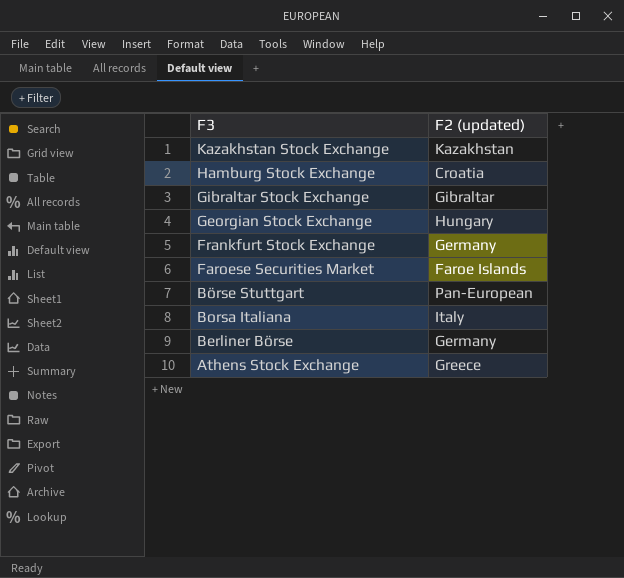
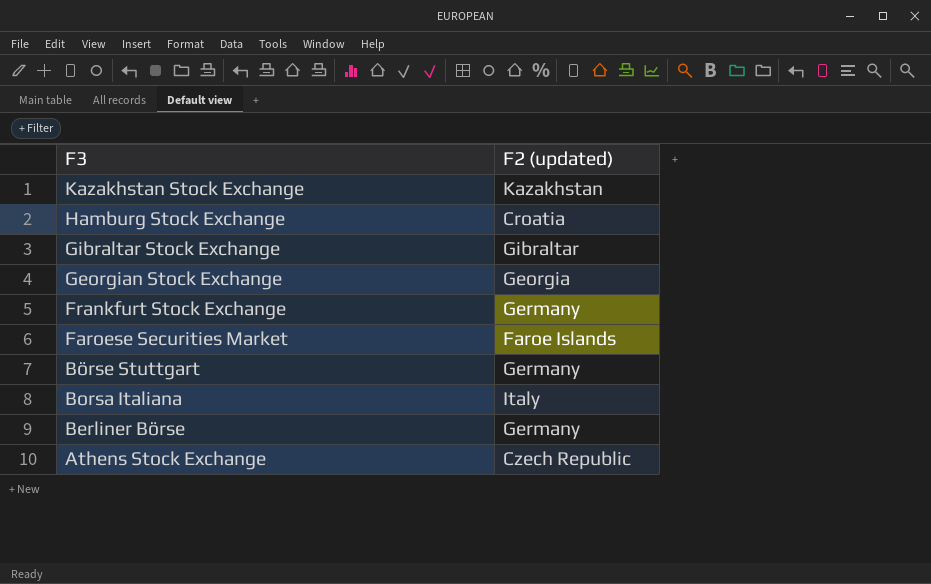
Georgian Stock Exchange | F2 (updated): Hungary -> Georgia
Börse Stuttgart | F2 (updated): Pan-European -> Germany
Athens Stock Exchange | F2 (updated): Greece -> Czech Republic

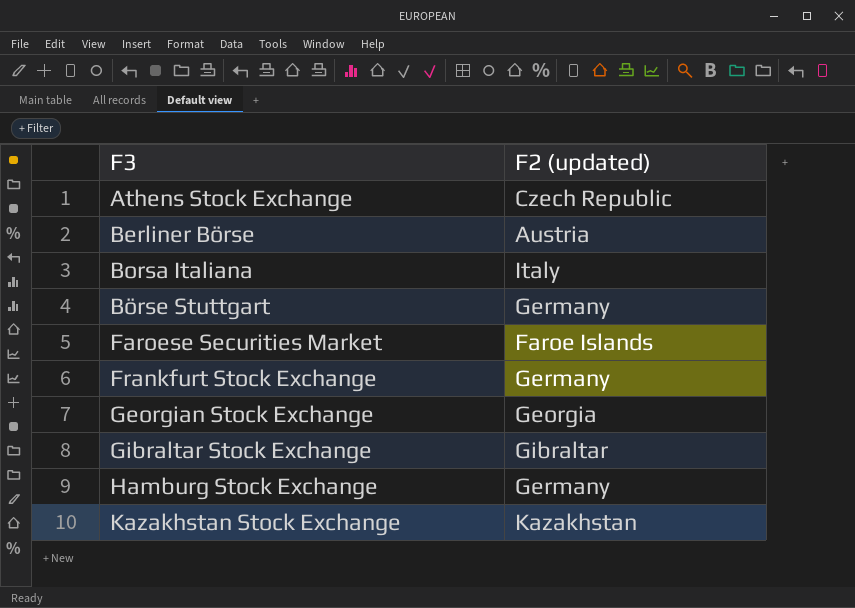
row order: F3 descending -> F3 ascending
Berliner Börse | F2 (updated): Germany -> Austria
Hamburg Stock Exchange | F2 (updated): Croatia -> Germany

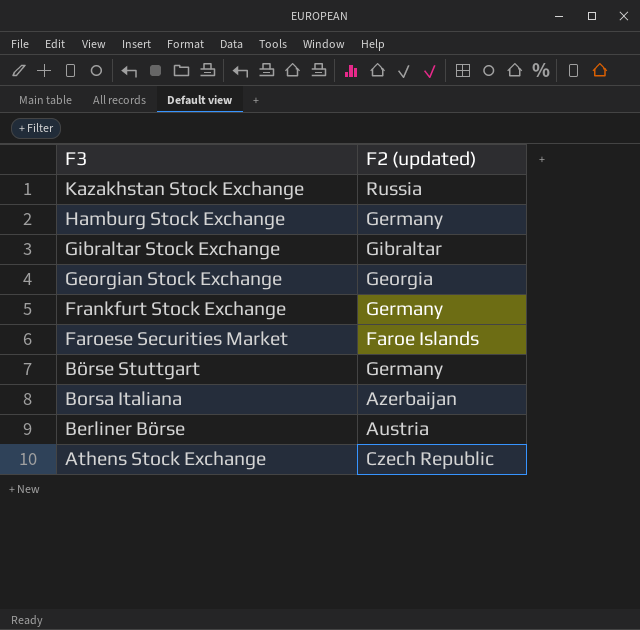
row order: F3 ascending -> F3 descending
Kazakhstan Stock Exchange | F2 (updated): Kazakhstan -> Russia
Borsa Italiana | F2 (updated): Italy -> Azerbaijan

